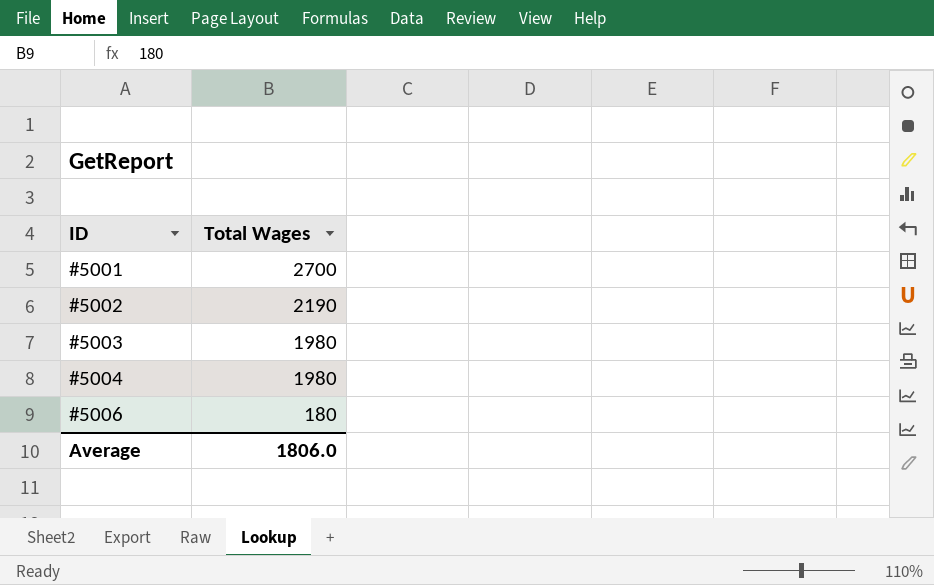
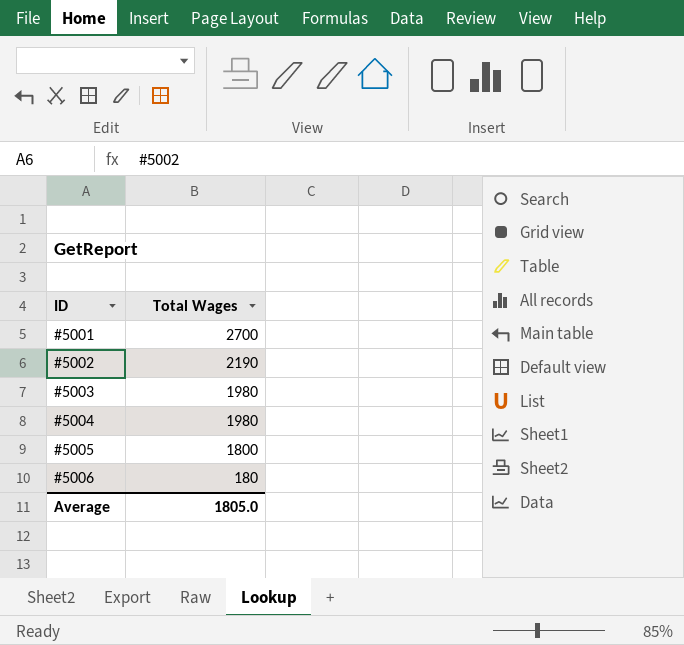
row #5005: none -> 1800
Average | Total Wages: 1806.0 -> 1805.0

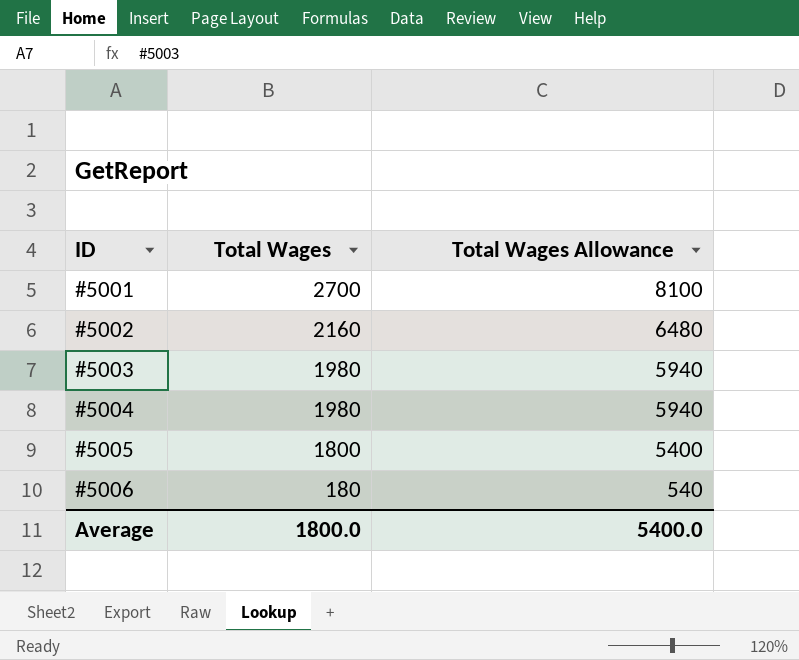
column Total Wages Allowance | formula: none -> [Total Wages] * 3
#5002 | Total Wages: 2190 -> 2160
Average | Total Wages: 1805.0 -> 1800.0

